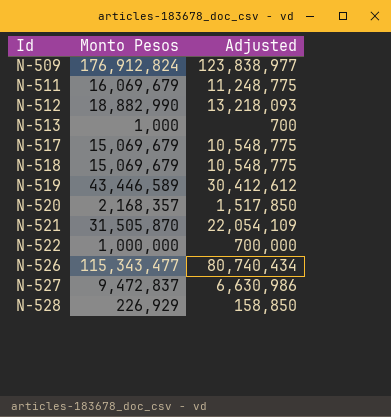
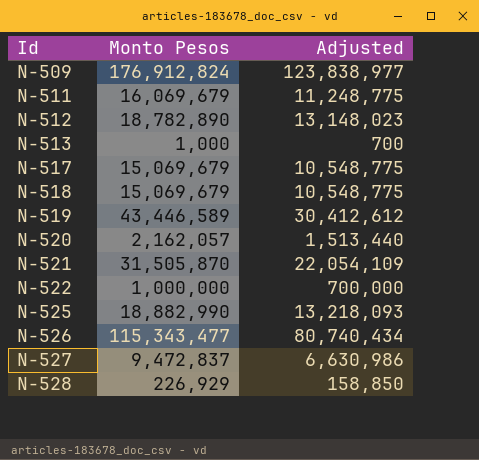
N-512 | Monto Pesos: 18,882,990 -> 18,782,890
N-512 | Adjusted: 13,218,093 -> 13,148,023
N-520 | Monto Pesos: 2,168,357 -> 2,162,057
N-520 | Adjusted: 1,517,850 -> 1,513,440
row N-525: none -> 18,882,990 | 13,218,093

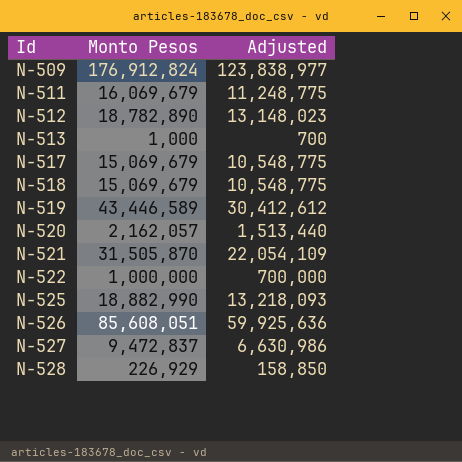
N-526 | Monto Pesos: 115,343,477 -> 85,608,051
N-526 | Adjusted: 80,740,434 -> 59,925,636

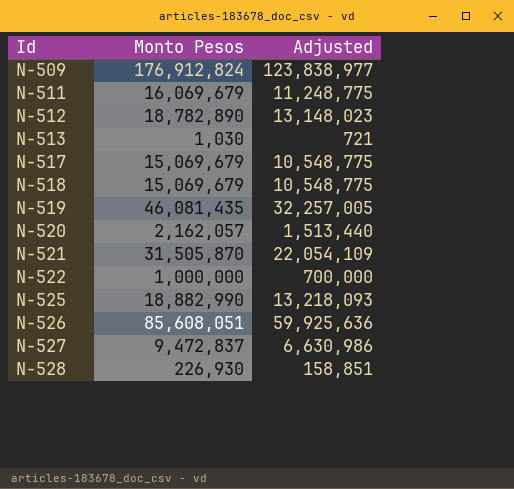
N-513 | Monto Pesos: 1,000 -> 1,030
N-513 | Adjusted: 700 -> 721
N-519 | Monto Pesos: 43,446,589 -> 46,081,435
N-519 | Adjusted: 30,412,612 -> 32,257,005
N-528 | Monto Pesos: 226,929 -> 226,930
N-528 | Adjusted: 158,850 -> 158,851

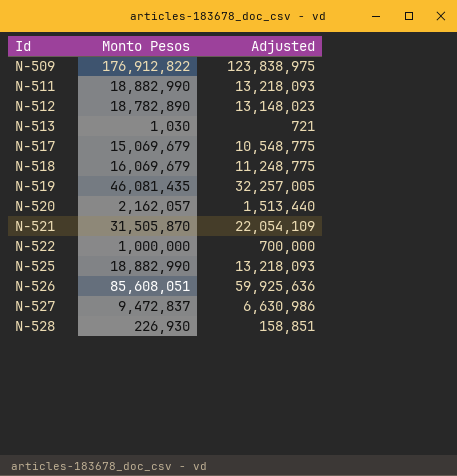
N-509 | Monto Pesos: 176,912,824 -> 176,912,822
N-509 | Adjusted: 123,838,977 -> 123,838,975
N-511 | Monto Pesos: 16,069,679 -> 18,882,990
N-511 | Adjusted: 11,248,775 -> 13,218,093
N-518 | Monto Pesos: 15,069,679 -> 16,069,679
N-518 | Adjusted: 10,548,775 -> 11,248,775

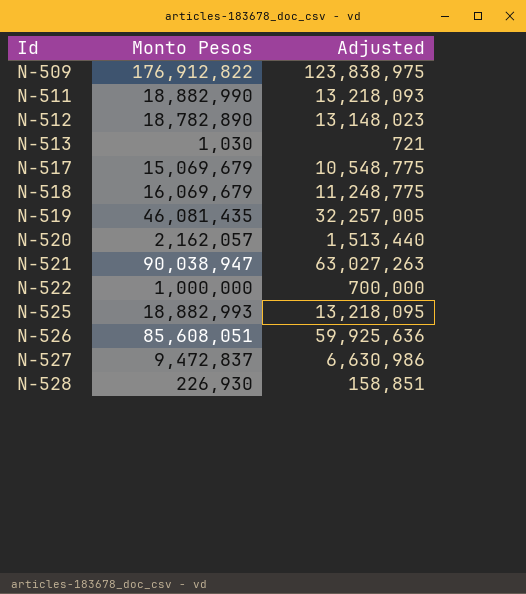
N-521 | Monto Pesos: 31,505,870 -> 90,038,947
N-521 | Adjusted: 22,054,109 -> 63,027,263
N-525 | Monto Pesos: 18,882,990 -> 18,882,993
N-525 | Adjusted: 13,218,093 -> 13,218,095

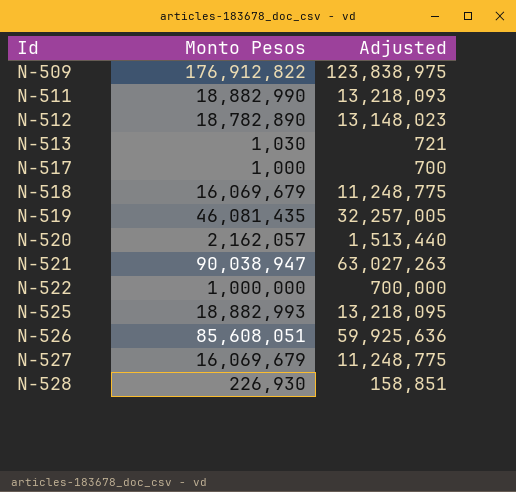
N-517 | Monto Pesos: 15,069,679 -> 1,000
N-517 | Adjusted: 10,548,775 -> 700
N-527 | Monto Pesos: 9,472,837 -> 16,069,679
N-527 | Adjusted: 6,630,986 -> 11,248,775

